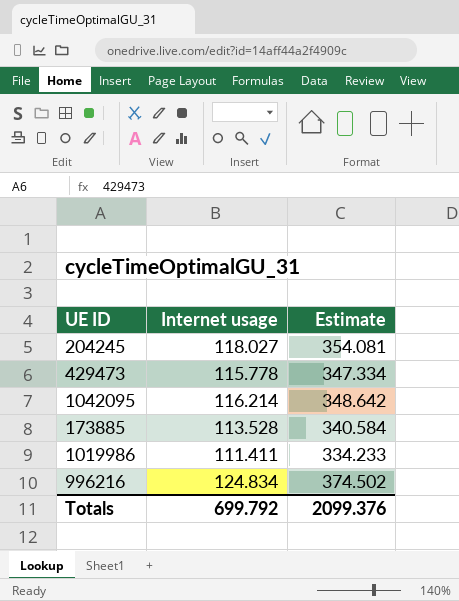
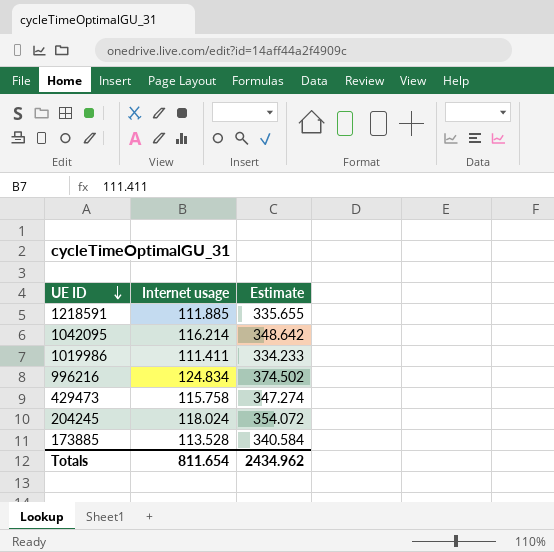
row order: none -> UE ID descending
row 1218591: none -> 111.885 | 335.655
429473 | Internet usage: 115.778 -> 115.758
429473 | Estimate: 347.334 -> 347.274
204245 | Internet usage: 118.027 -> 118.024
204245 | Estimate: 354.081 -> 354.072
Totals | Internet usage: 699.792 -> 811.654
Totals | Estimate: 2099.376 -> 2434.962

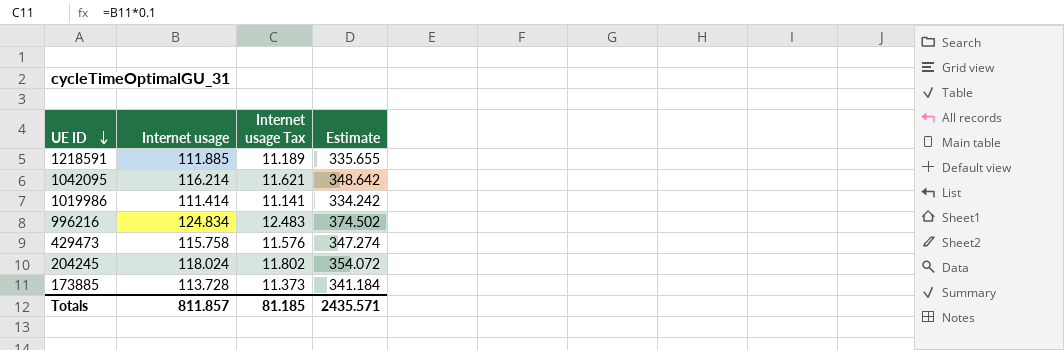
column Internet usage Tax | formula: none -> [Internet usage] * 0.1
1019986 | Internet usage: 111.411 -> 111.414
1019986 | Estimate: 334.233 -> 334.242
173885 | Internet usage: 113.528 -> 113.728
173885 | Estimate: 340.584 -> 341.184
Totals | Internet usage: 811.654 -> 811.857
Totals | Estimate: 2434.962 -> 2435.571

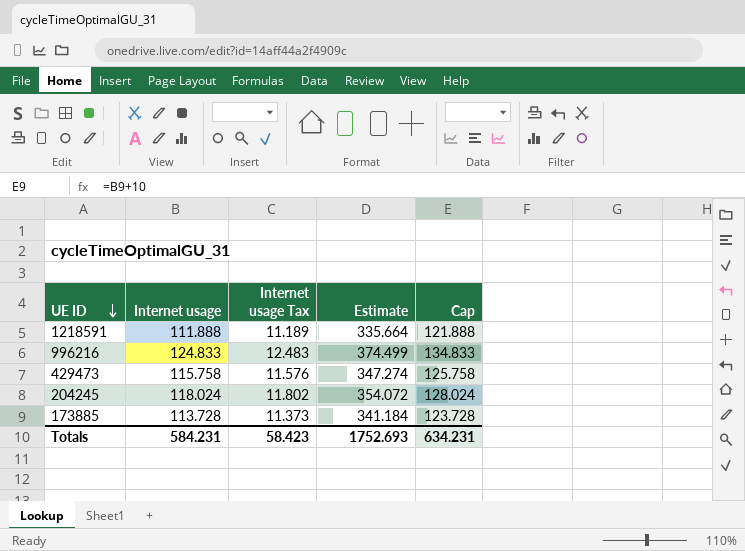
column Cap | formula: none -> [Internet usage] + 10
row 1042095: 116.214 | 11.621 | 348.642 -> none
row 1019986: 111.414 | 11.141 | 334.242 -> none
1218591 | Internet usage: 111.885 -> 111.888
1218591 | Estimate: 335.655 -> 335.664
996216 | Internet usage: 124.834 -> 124.833
996216 | Estimate: 374.502 -> 374.499
Totals | Internet usage: 811.857 -> 584.231
Totals | Internet usage Tax: 81.185 -> 58.423
Totals | Estimate: 2435.571 -> 1752.693

